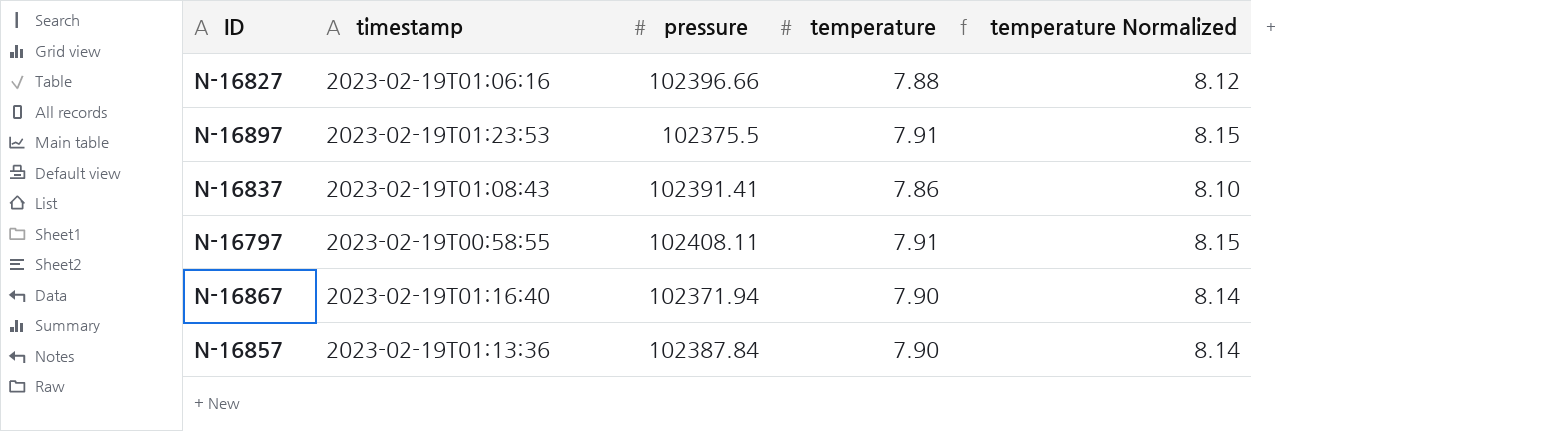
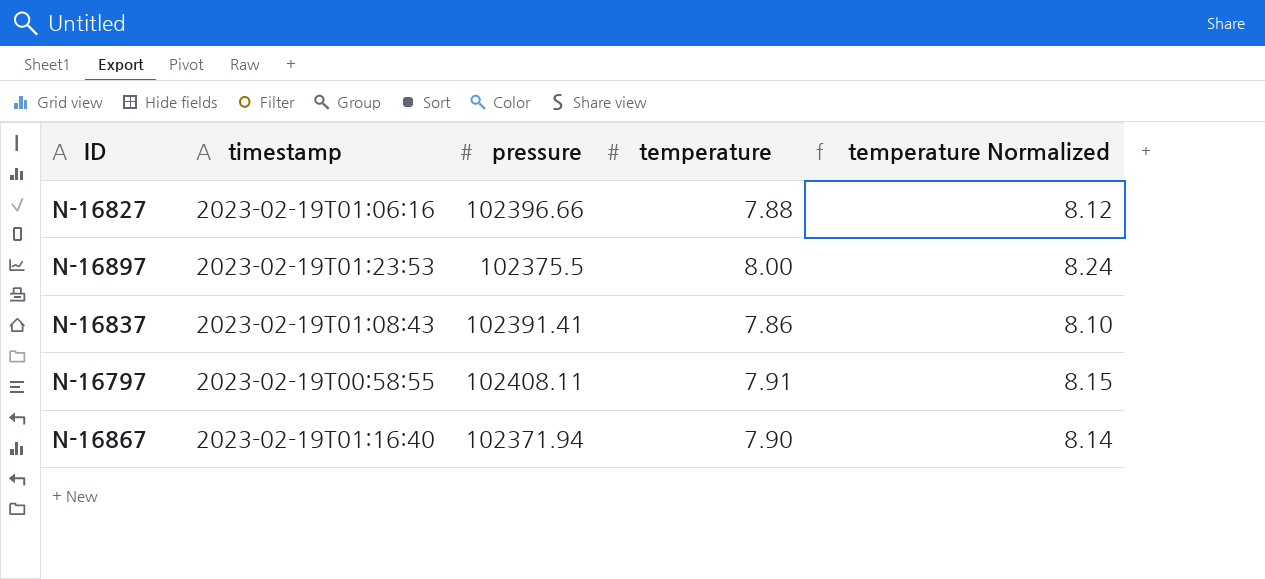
row N-16857: 2023-02-19T01:13:36 | 102387.84 | 7.90 | 8.14 -> none
N-16897 | temperature: 7.91 -> 8.00
N-16897 | temperature Normalized: 8.15 -> 8.24

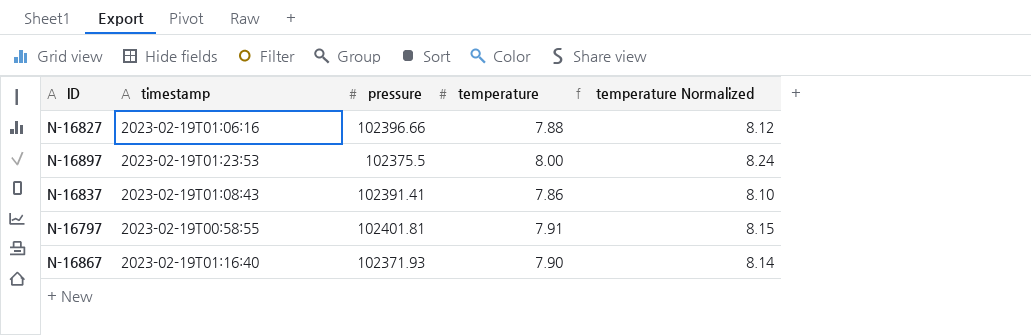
N-16797 | pressure: 102408.11 -> 102401.81
N-16867 | pressure: 102371.94 -> 102371.93

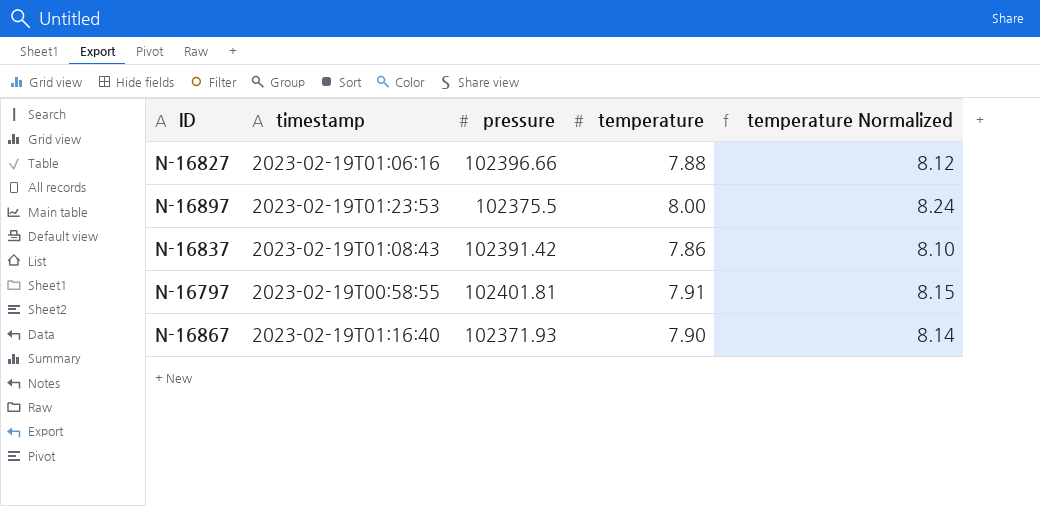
N-16837 | pressure: 102391.41 -> 102391.42

